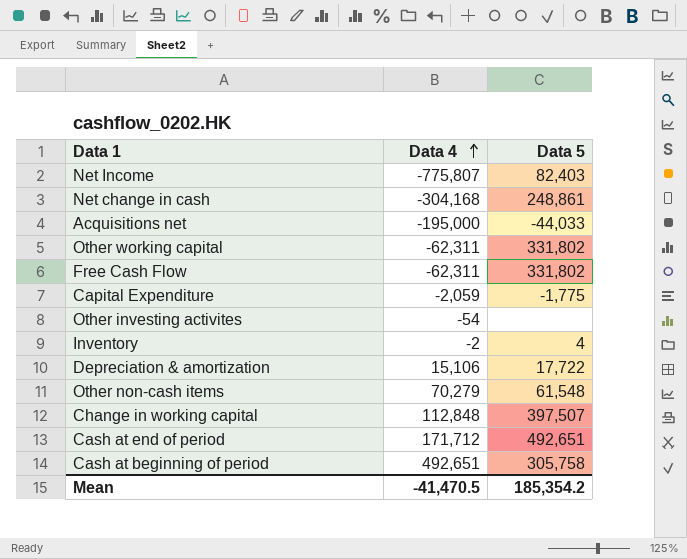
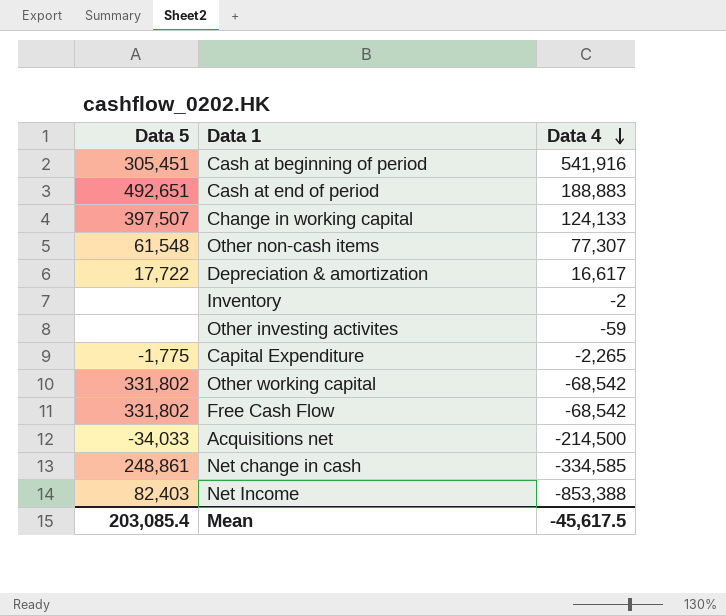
row order: Data 4 ascending -> Data 4 descending
column Data 5 | position: 3 -> 1
Cash at beginning of period | Data 5: 305,758 -> 305,451
Cash at beginning of period | Data 4: 492,651 -> 541,916
Cash at end of period | Data 4: 171,712 -> 188,883
Change in working capital | Data 4: 112,848 -> 124,133
Other non-cash items | Data 4: 70,279 -> 77,307
Depreciation & amortization | Data 4: 15,106 -> 16,617
Inventory | Data 5: 4 -> none
Other investing activites | Data 4: -54 -> -59
Capital Expenditure | Data 4: -2,059 -> -2,265
Other working capital | Data 4: -62,311 -> -68,542
Free Cash Flow | Data 4: -62,311 -> -68,542
Acquisitions net | Data 5: -44,033 -> -34,033
Acquisitions net | Data 4: -195,000 -> -214,500
Net change in cash | Data 4: -304,168 -> -334,585
Net Income | Data 4: -775,807 -> -853,388
Mean | Data 5: 185,354.2 -> 203,085.4
Mean | Data 4: -41,470.5 -> -45,617.5

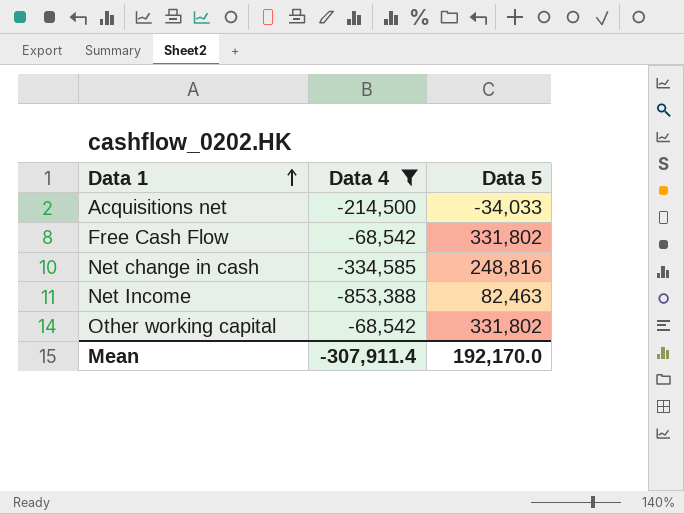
filter: none -> Data 4 <= -68,542
row order: Data 4 descending -> Data 1 ascending
column Data 5 | position: 1 -> 3
Net change in cash | Data 5: 248,861 -> 248,816
Net Income | Data 5: 82,403 -> 82,463
Mean | Data 4: -45,617.5 -> -307,911.4
Mean | Data 5: 203,085.4 -> 192,170.0

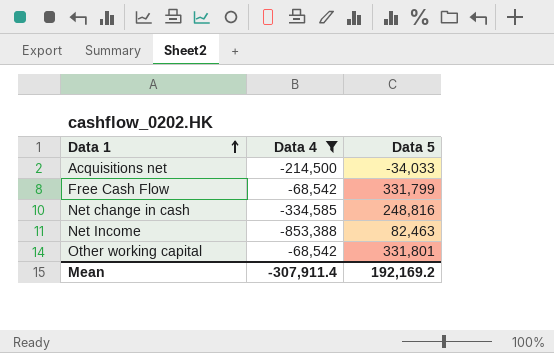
Free Cash Flow | Data 5: 331,802 -> 331,799
Other working capital | Data 5: 331,802 -> 331,801
Mean | Data 5: 192,170.0 -> 192,169.2

